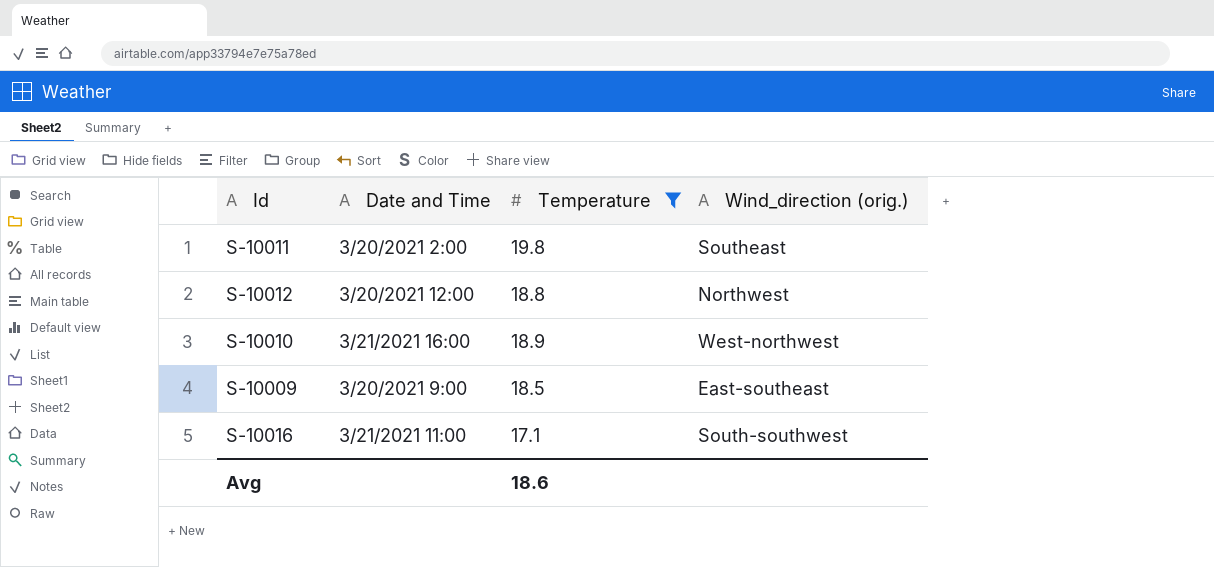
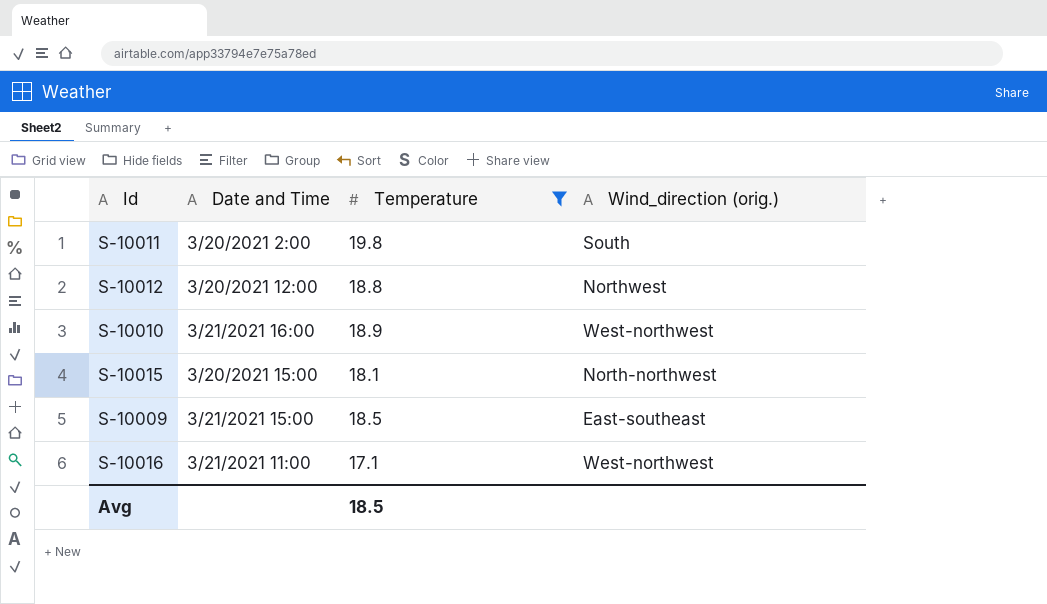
S-10011 | Wind_direction (orig.): Southeast -> South
row S-10015: none -> 3/20/2021 15:00 | 18.1 | North-northwest
S-10009 | Date and Time: 3/20/2021 9:00 -> 3/21/2021 15:00
S-10016 | Wind_direction (orig.): South-southwest -> West-northwest
Avg | Temperature: 18.6 -> 18.5

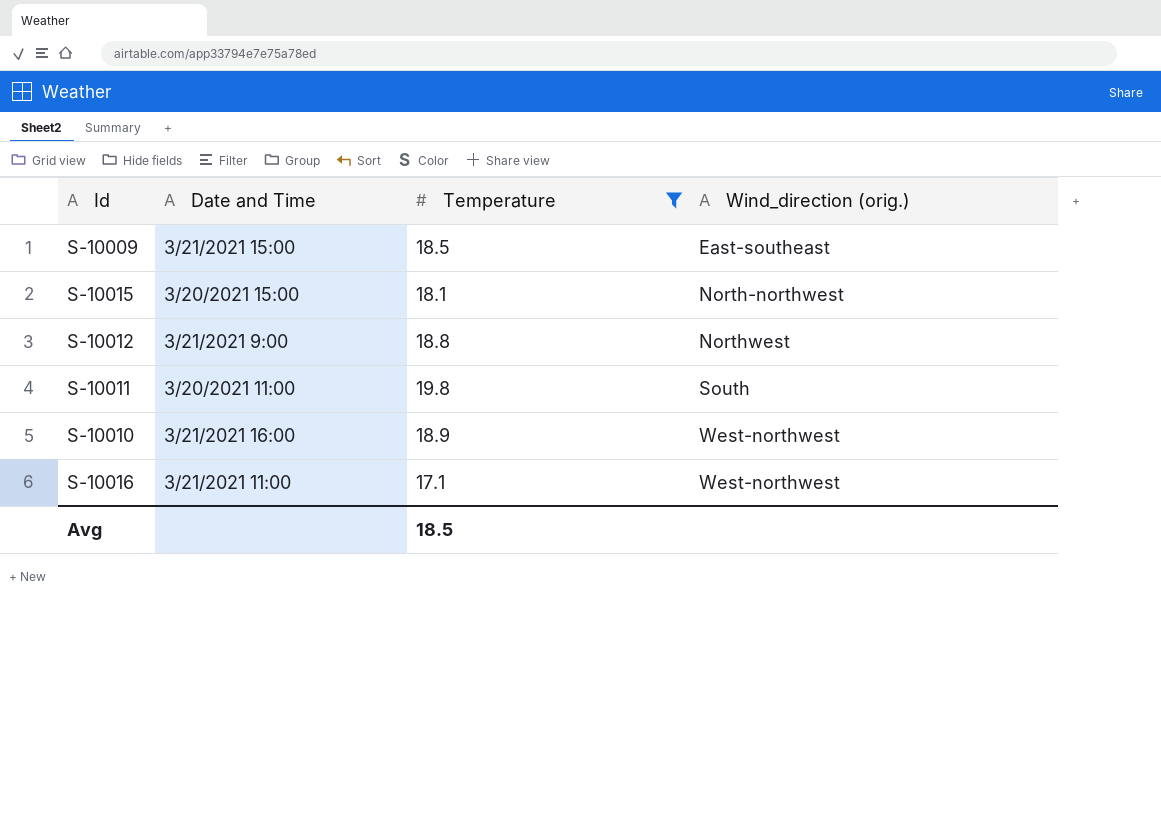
row order: none -> Wind_direction (orig.) ascending
S-10012 | Date and Time: 3/20/2021 12:00 -> 3/21/2021 9:00
S-10011 | Date and Time: 3/20/2021 2:00 -> 3/20/2021 11:00

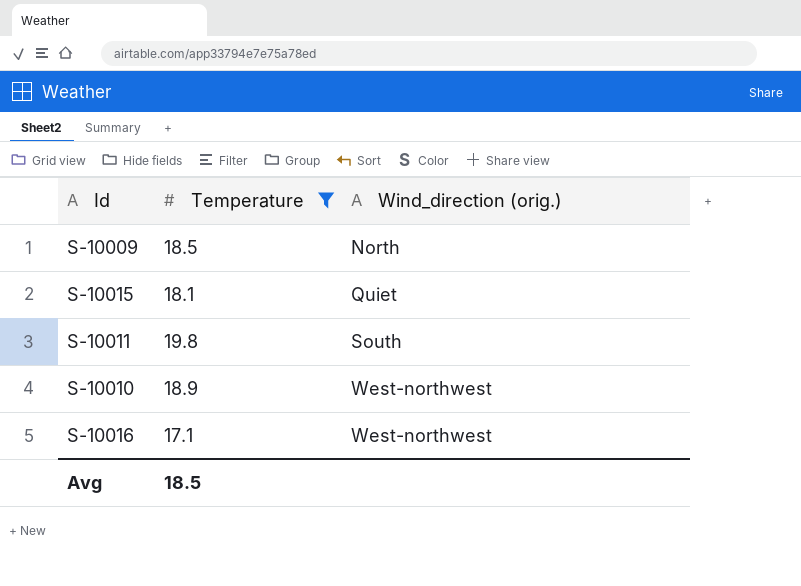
column Date and Time | position: 2 -> none
row S-10012: 3/21/2021 9:00 | 18.8 | Northwest -> none
S-10009 | Wind_direction (orig.): East-southeast -> North
S-10015 | Wind_direction (orig.): North-northwest -> Quiet

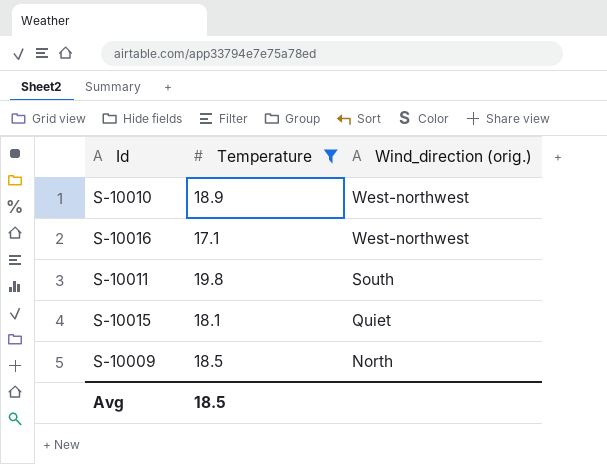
row order: Wind_direction (orig.) ascending -> Wind_direction (orig.) descending

